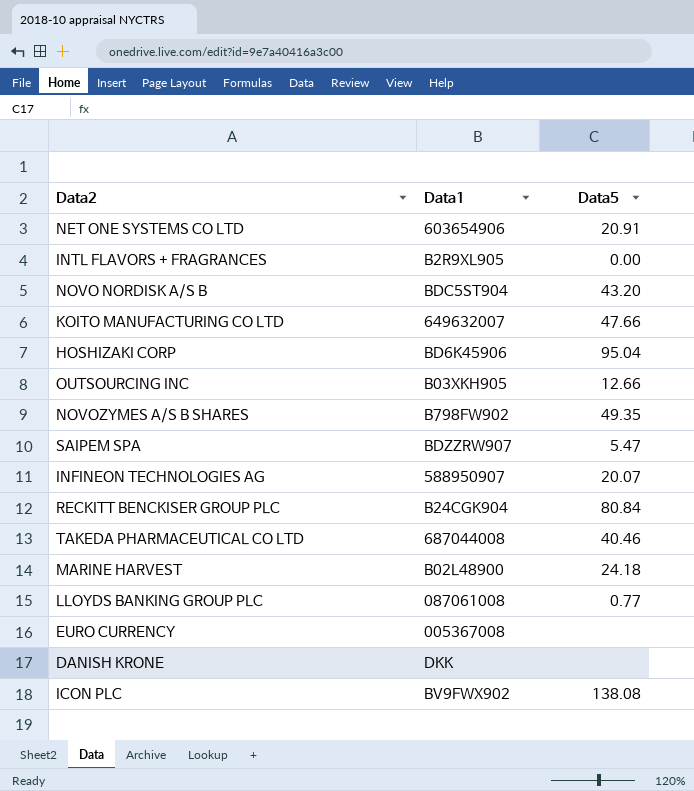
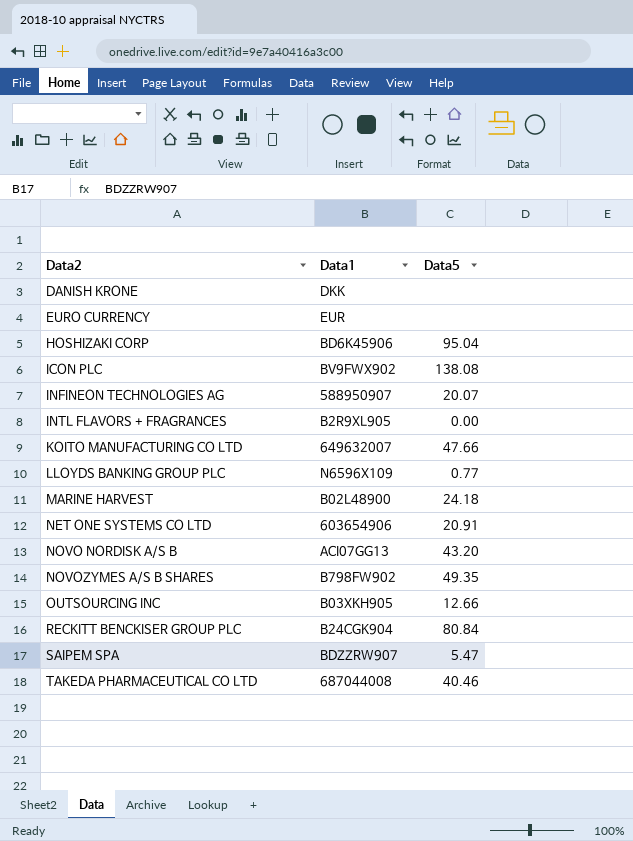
row order: none -> Data2 ascending
EURO CURRENCY | Data1: 005367008 -> EUR
LLOYDS BANKING GROUP PLC | Data1: 087061008 -> N6596X109
NOVO NORDISK A/S B | Data1: BDC5ST904 -> ACI07GG13

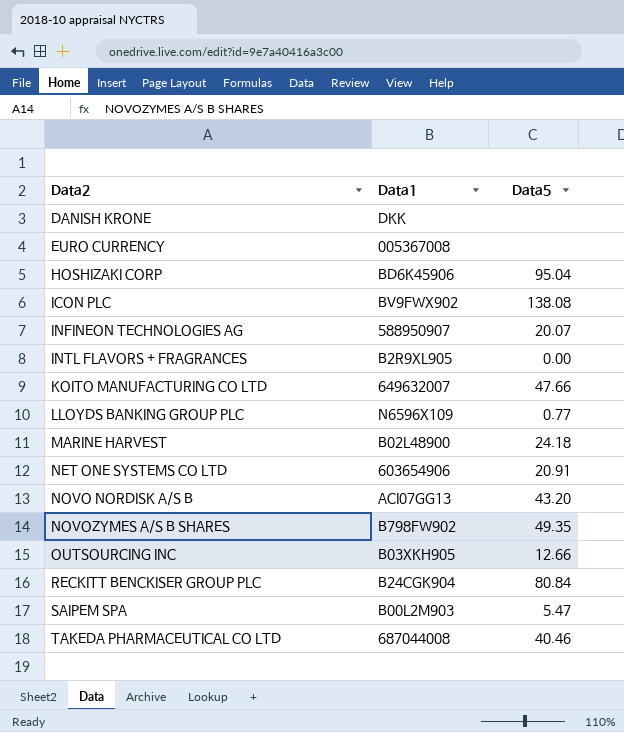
EURO CURRENCY | Data1: EUR -> 005367008
SAIPEM SPA | Data1: BDZZRW907 -> B00L2M903

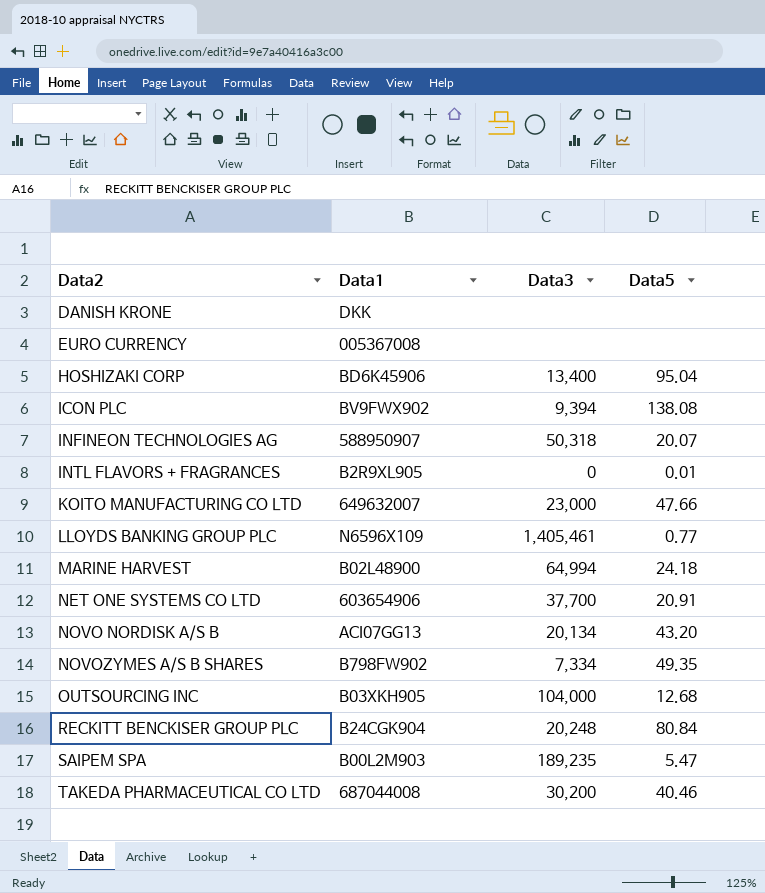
column Data3 | position: none -> 3
INTL FLAVORS + FRAGRANCES | Data5: 0.00 -> 0.01
OUTSOURCING INC | Data5: 12.66 -> 12.68

